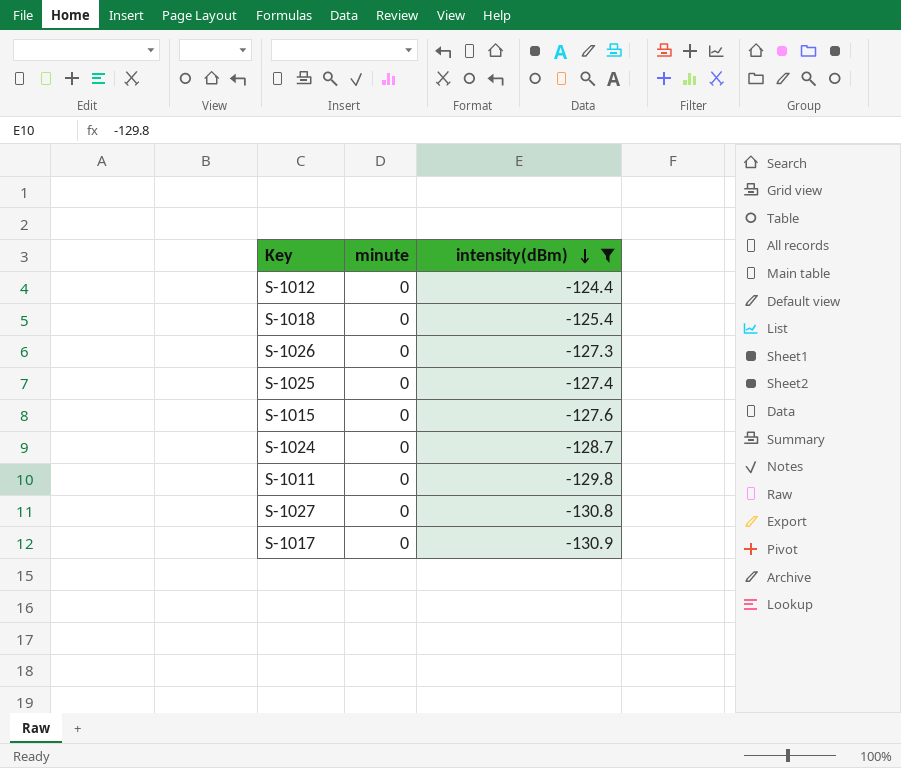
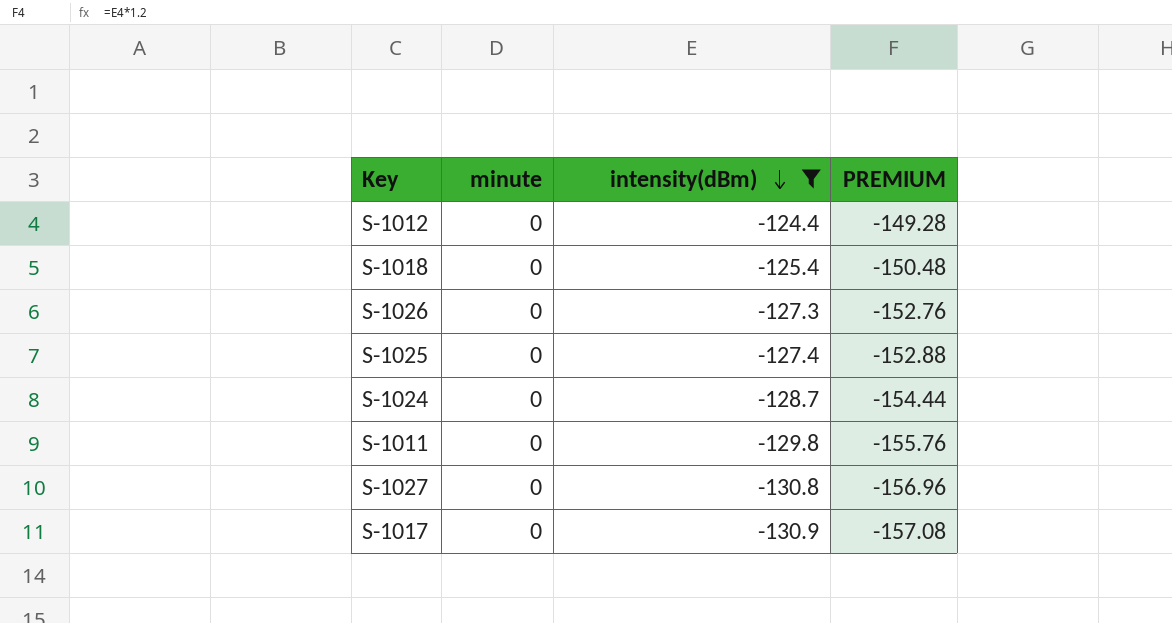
column PREMIUM | formula: none -> [intensity(dBm)] * 1.2
row S-1015: 0 | -127.6 -> none

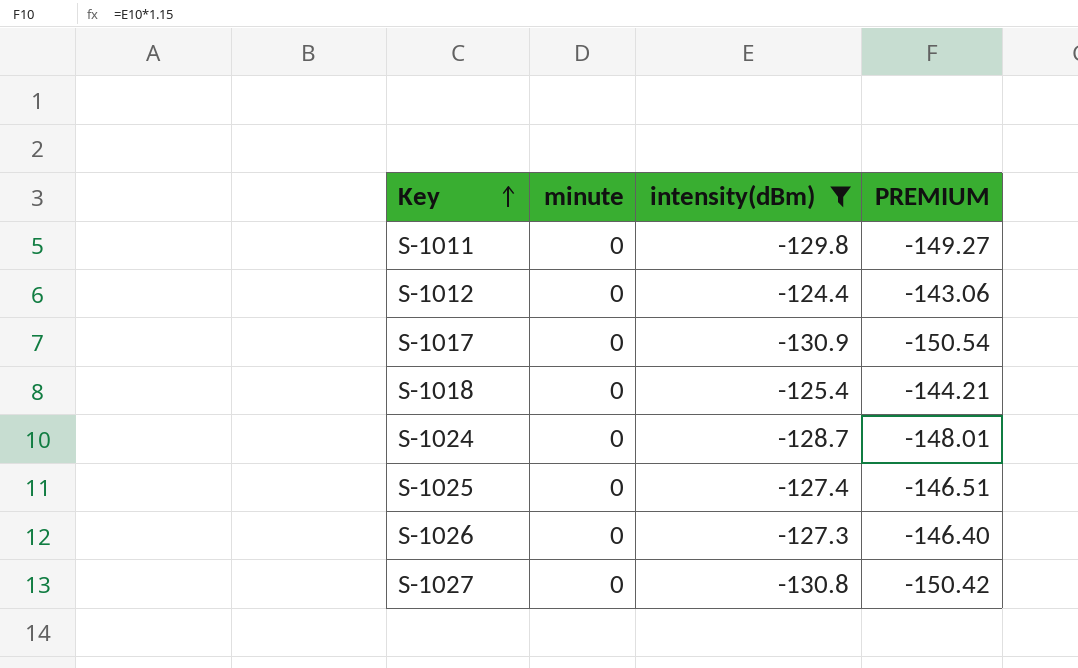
row order: intensity(dBm) descending -> Key ascending
column PREMIUM | formula: [intensity(dBm)] * 1.2 -> [intensity(dBm)] * 1.15

